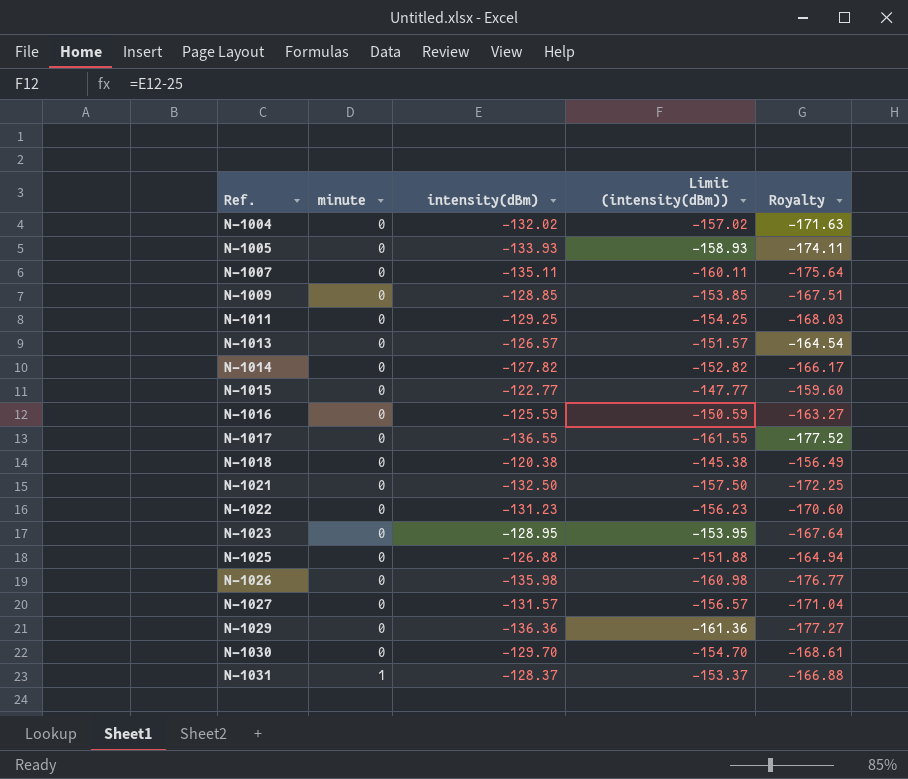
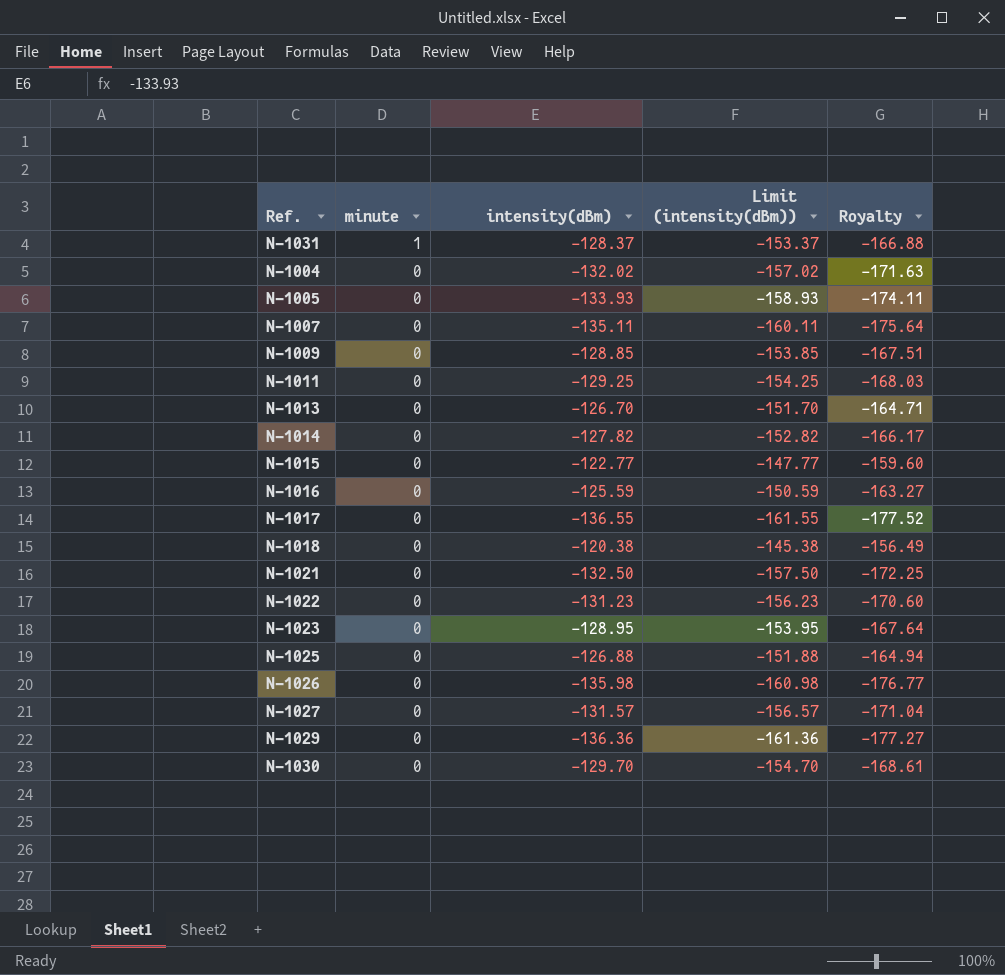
row order: Ref. ascending -> minute descending
N-1013 | intensity(dBm): -126.57 -> -126.70
N-1013 | Limit (intensity(dBm)): -151.57 -> -151.70
N-1013 | Royalty: -164.54 -> -164.71

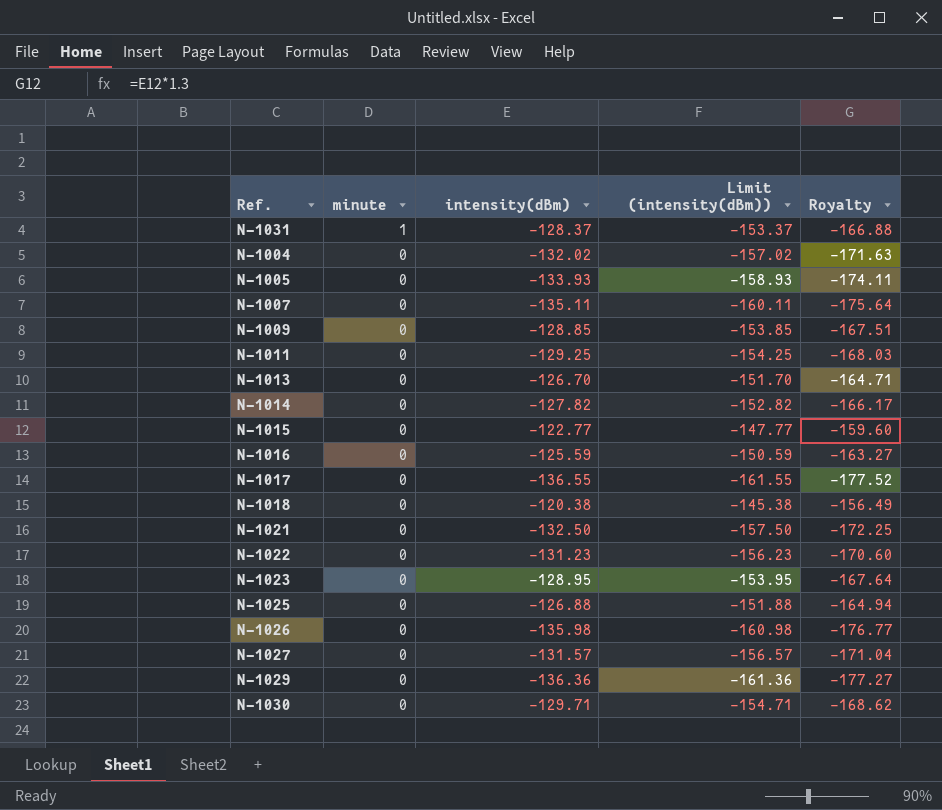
N-1030 | intensity(dBm): -129.70 -> -129.71
N-1030 | Limit (intensity(dBm)): -154.70 -> -154.71
N-1030 | Royalty: -168.61 -> -168.62

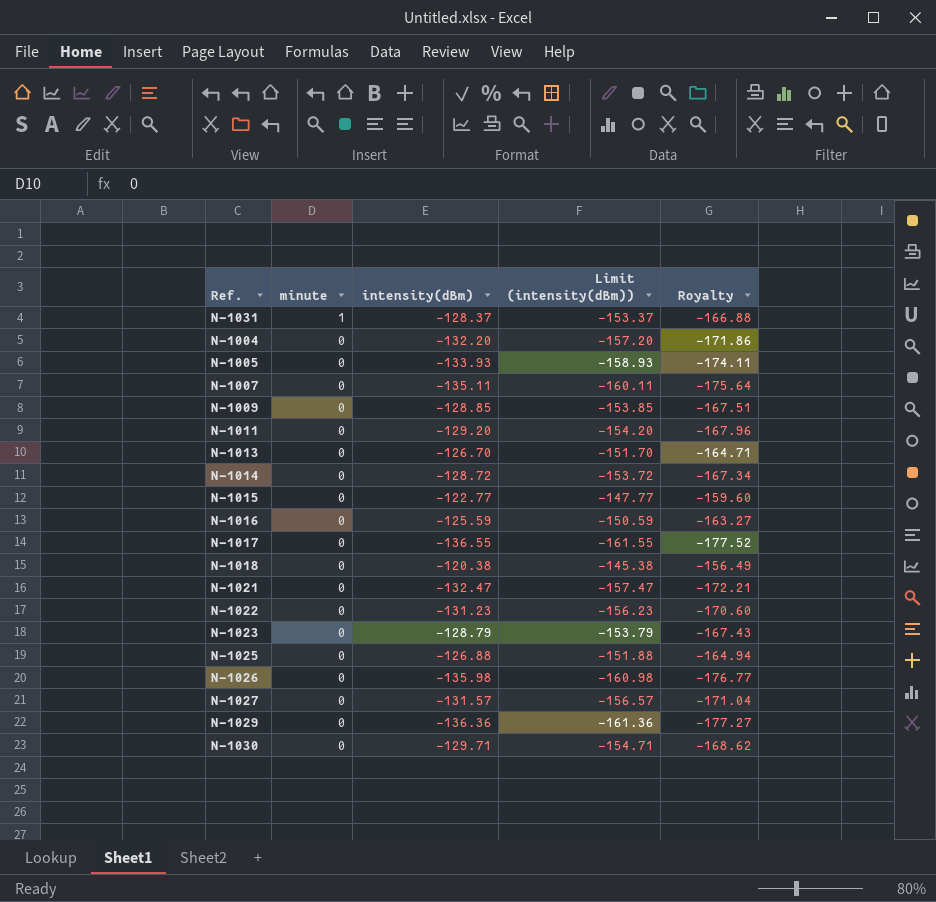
N-1004 | intensity(dBm): -132.02 -> -132.20
N-1004 | Limit (intensity(dBm)): -157.02 -> -157.20
N-1004 | Royalty: -171.63 -> -171.86
N-1011 | intensity(dBm): -129.25 -> -129.20
N-1011 | Limit (intensity(dBm)): -154.25 -> -154.20
N-1011 | Royalty: -168.03 -> -167.96
N-1014 | intensity(dBm): -127.82 -> -128.72
N-1014 | Limit (intensity(dBm)): -152.82 -> -153.72
N-1014 | Royalty: -166.17 -> -167.34
N-1021 | intensity(dBm): -132.50 -> -132.47
N-1021 | Limit (intensity(dBm)): -157.50 -> -157.47
N-1021 | Royalty: -172.25 -> -172.21
N-1023 | intensity(dBm): -128.95 -> -128.79
N-1023 | Limit (intensity(dBm)): -153.95 -> -153.79
N-1023 | Royalty: -167.64 -> -167.43

